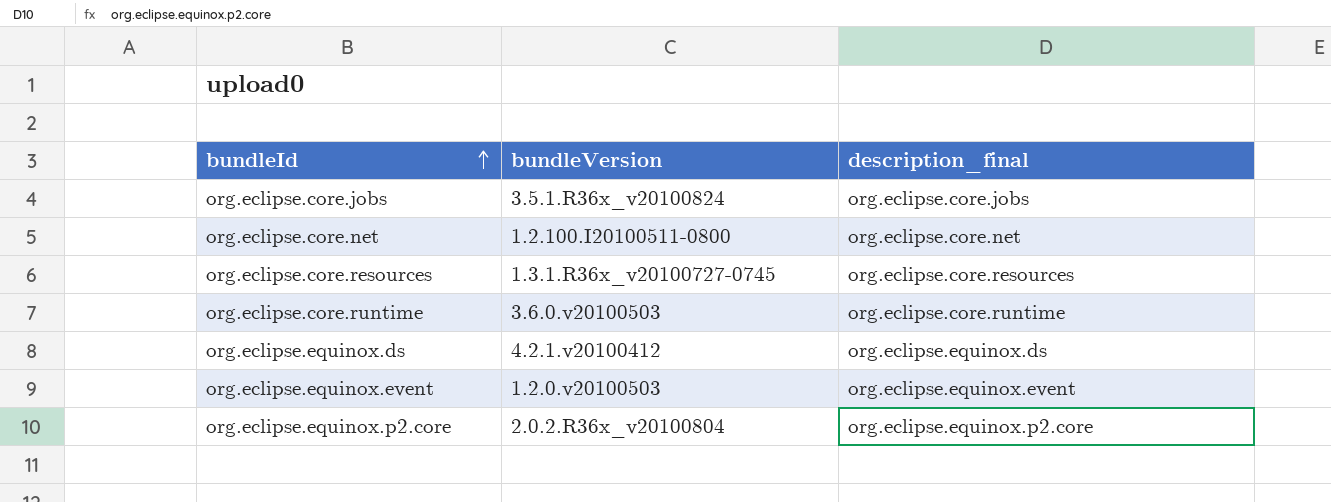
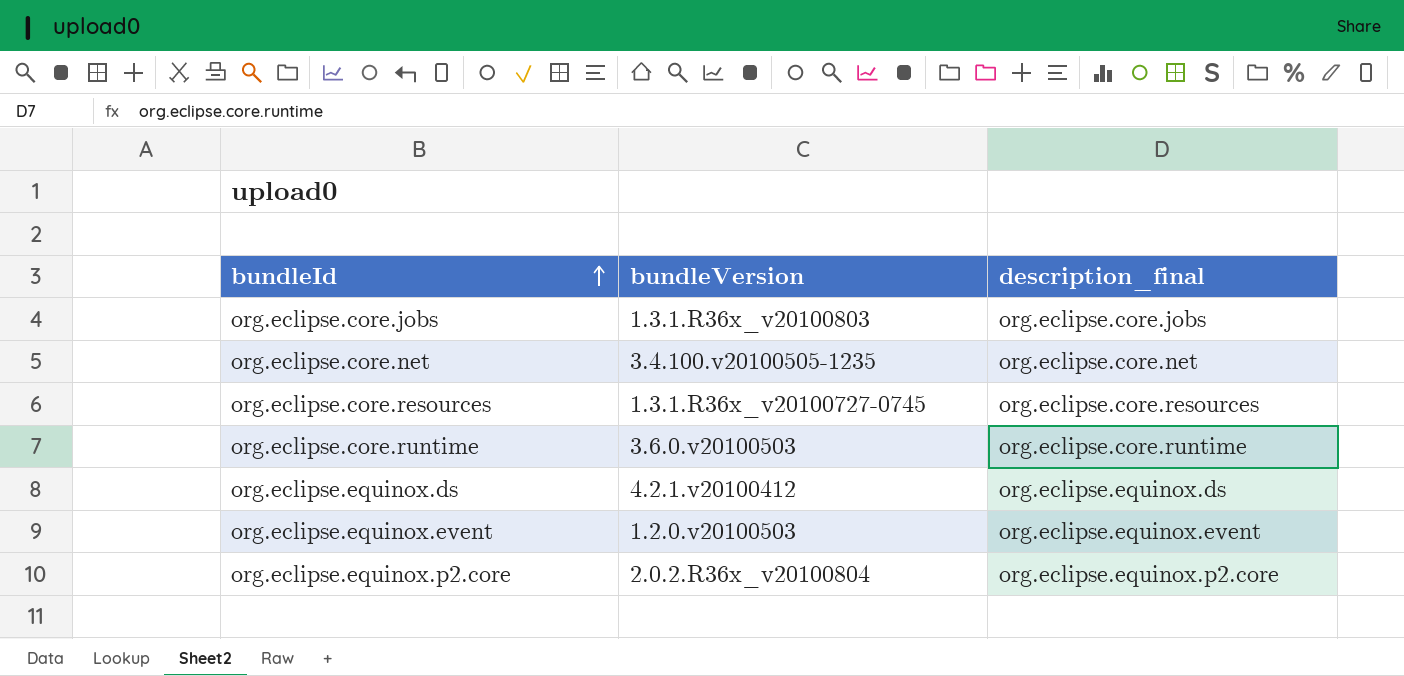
org.eclipse.core.jobs | bundleVersion: 3.5.1.R36x_v20100824 -> 1.3.1.R36x_v20100803
org.eclipse.core.net | bundleVersion: 1.2.100.I20100511-0800 -> 3.4.100.v20100505-1235

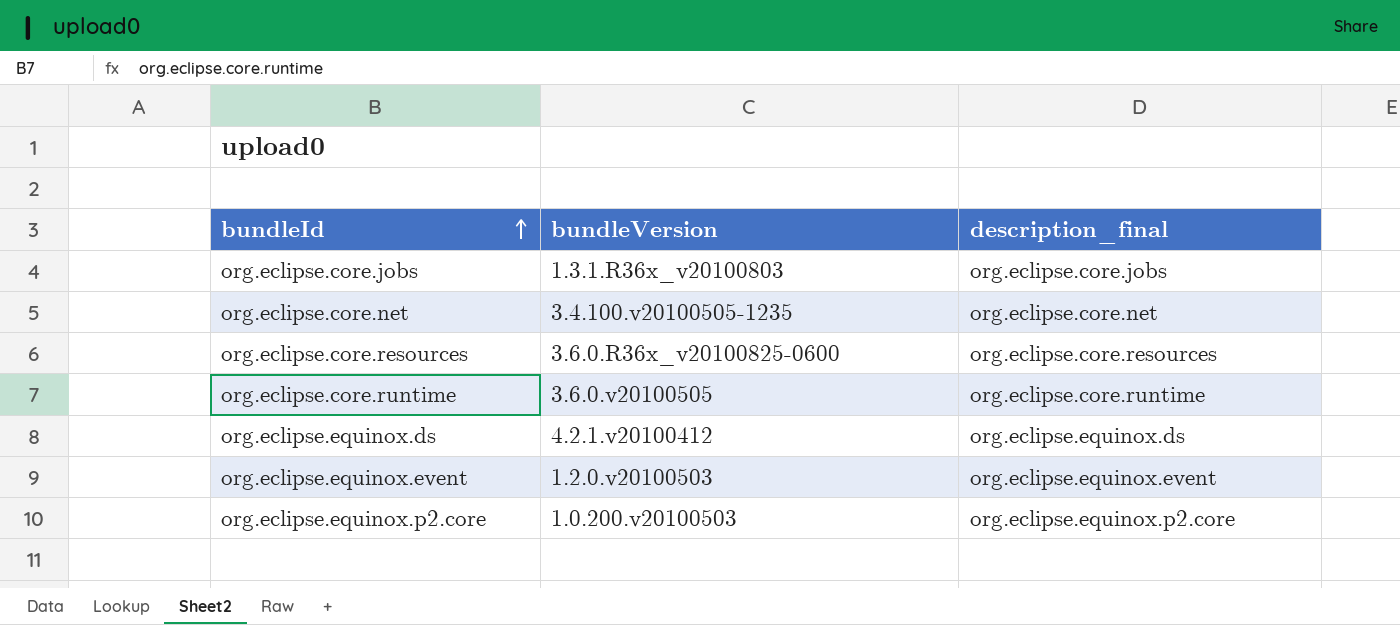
org.eclipse.core.resources | bundleVersion: 1.3.1.R36x_v20100727-0745 -> 3.6.0.R36x_v20100825-0600
org.eclipse.core.runtime | bundleVersion: 3.6.0.v20100503 -> 3.6.0.v20100505
org.eclipse.equinox.p2.core | bundleVersion: 2.0.2.R36x_v20100804 -> 1.0.200.v20100503

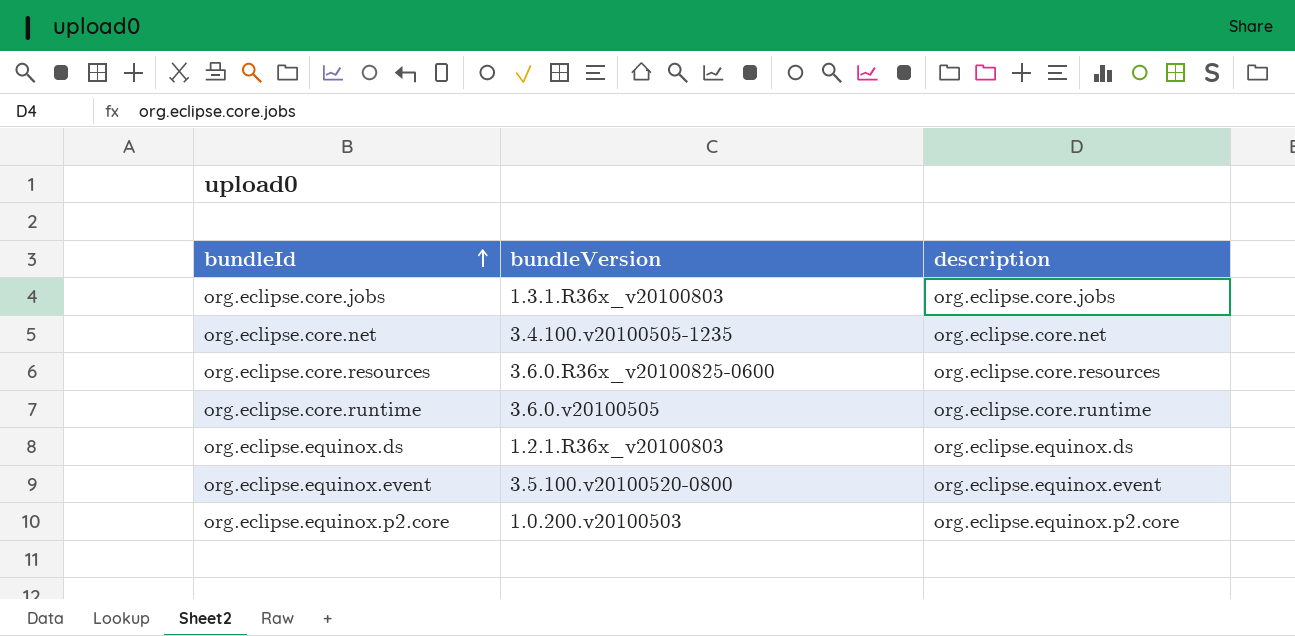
column name: description_final -> description
org.eclipse.equinox.ds | bundleVersion: 4.2.1.v20100412 -> 1.2.1.R36x_v20100803
org.eclipse.equinox.event | bundleVersion: 1.2.0.v20100503 -> 3.5.100.v20100520-0800

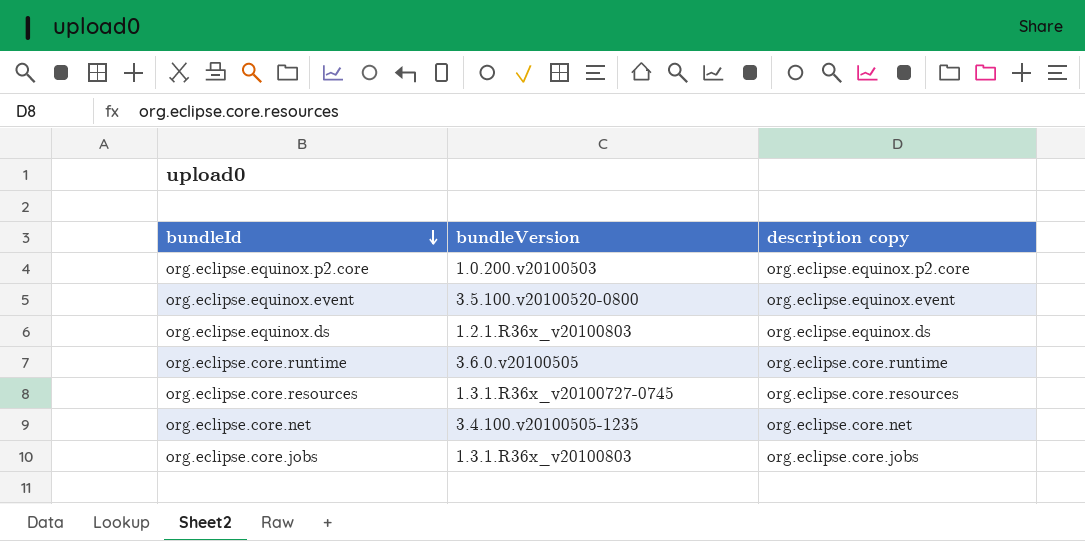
row order: bundleId ascending -> bundleId descending
column name: description -> description copy
org.eclipse.core.resources | bundleVersion: 3.6.0.R36x_v20100825-0600 -> 1.3.1.R36x_v20100727-0745

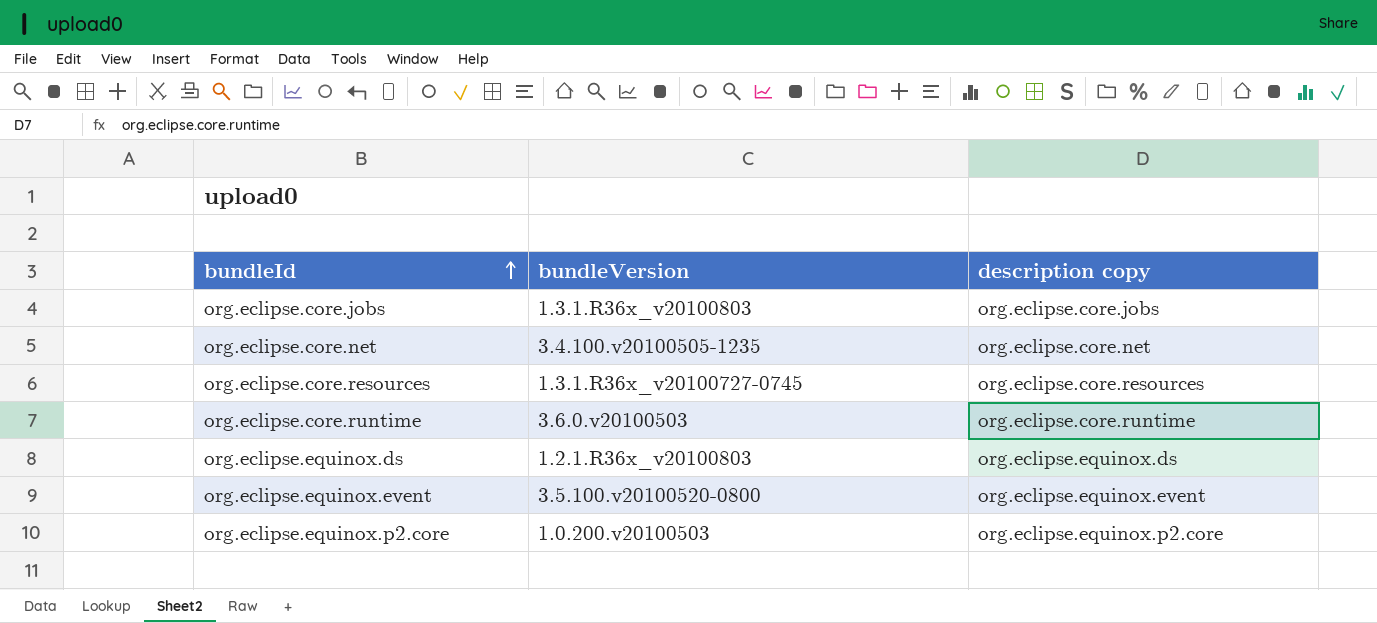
row order: bundleId descending -> bundleId ascending
org.eclipse.core.runtime | bundleVersion: 3.6.0.v20100505 -> 3.6.0.v20100503

